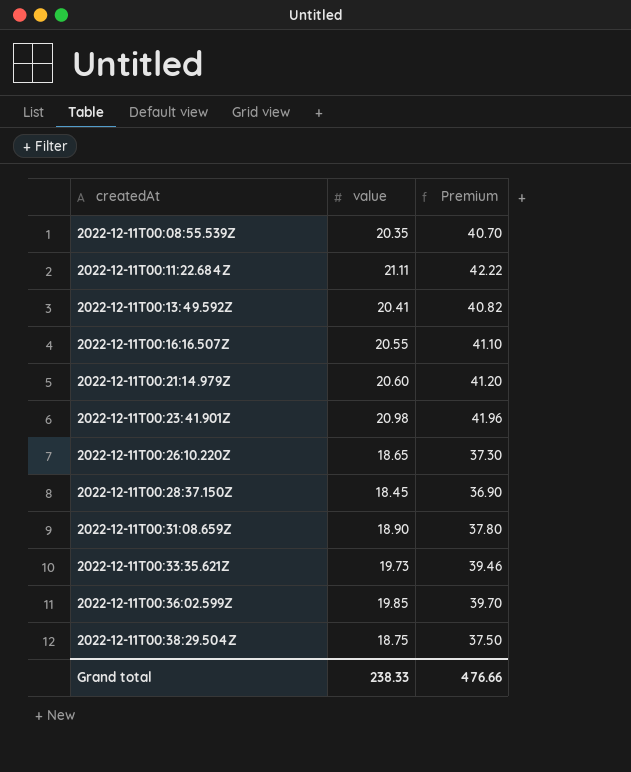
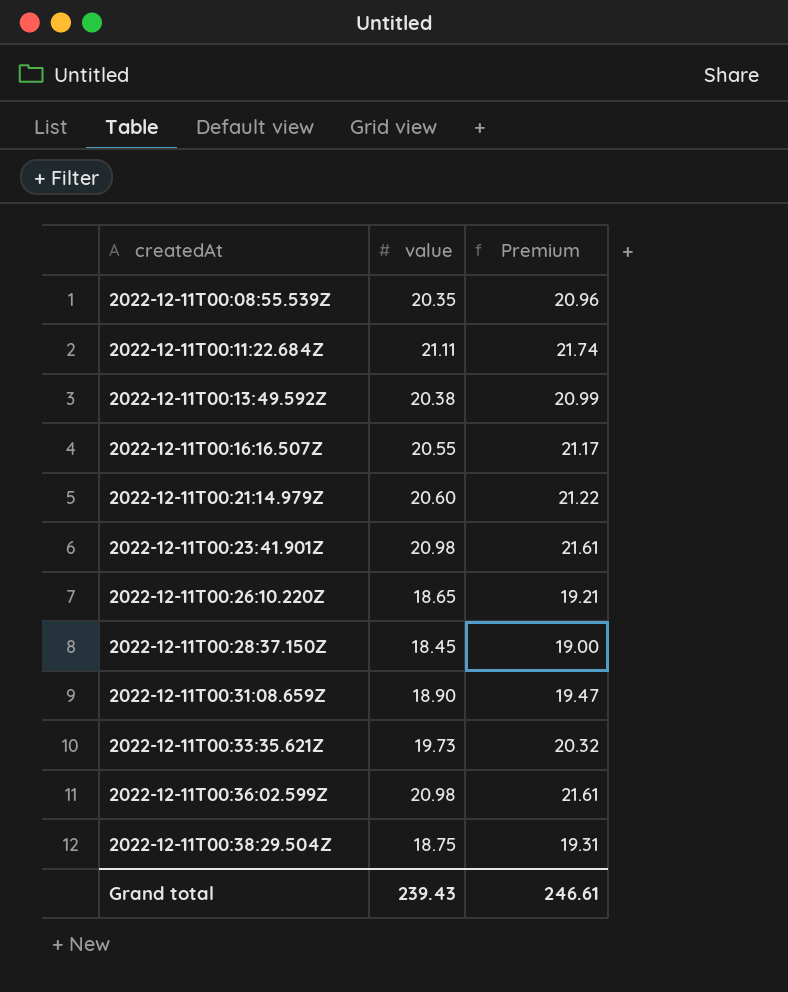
column Premium | formula: [value] * 2 -> [value] * 1.03
2022-12-11T00:13:49.592Z | value: 20.41 -> 20.38
2022-12-11T00:36:02.599Z | value: 19.85 -> 20.98
Grand total | value: 238.33 -> 239.43
Grand total | Premium: 476.66 -> 246.61

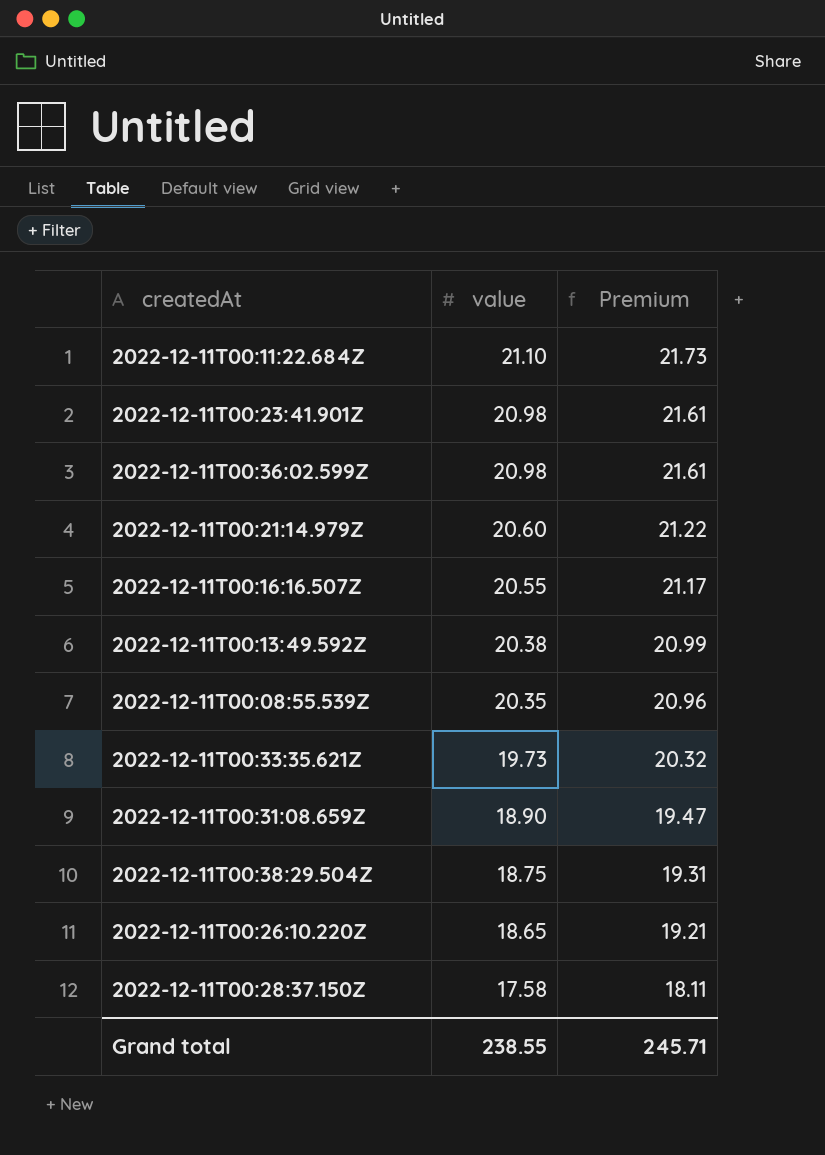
row order: createdAt ascending -> value descending
2022-12-11T00:11:22.684Z | value: 21.11 -> 21.10
2022-12-11T00:11:22.684Z | Premium: 21.74 -> 21.73
2022-12-11T00:28:37.150Z | value: 18.45 -> 17.58
2022-12-11T00:28:37.150Z | Premium: 19.00 -> 18.11
Grand total | value: 239.43 -> 238.55
Grand total | Premium: 246.61 -> 245.71

